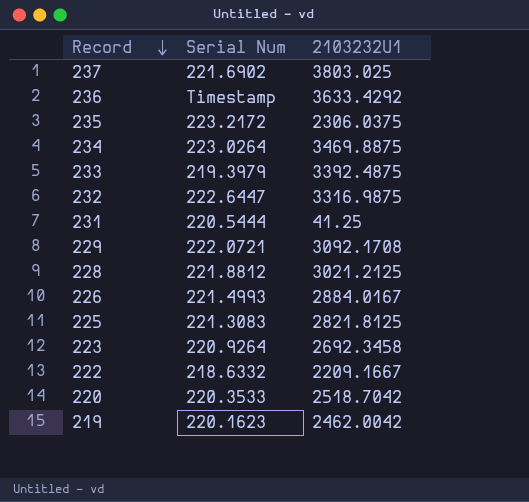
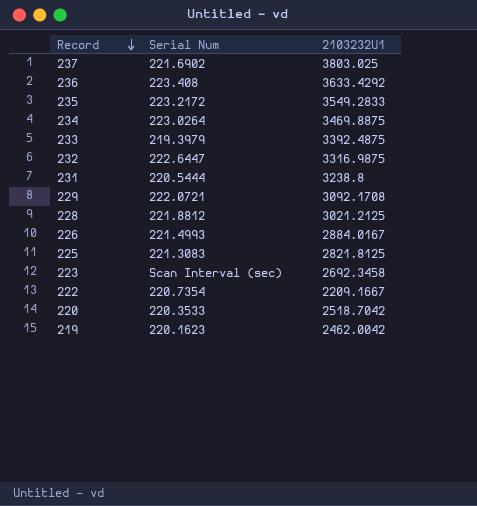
236 | Serial Num: Timestamp -> 223.408
235 | 2103232U1: 2306.0375 -> 3549.2833
231 | 2103232U1: 41.25 -> 3238.8
223 | Serial Num: 220.9264 -> Scan Interval (sec)
222 | Serial Num: 218.6332 -> 220.7354

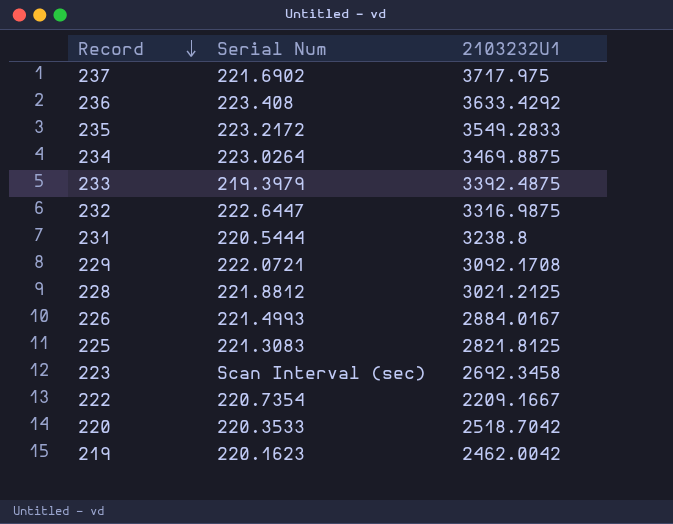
237 | 2103232U1: 3803.025 -> 3717.975

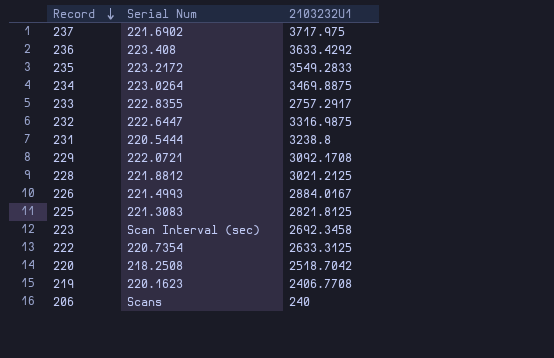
233 | Serial Num: 219.3979 -> 222.8355
233 | 2103232U1: 3392.4875 -> 2757.2917
222 | 2103232U1: 2209.1667 -> 2633.3125
220 | Serial Num: 220.3533 -> 218.2508
219 | 2103232U1: 2462.0042 -> 2406.7708
row 206: none -> Scans | 240

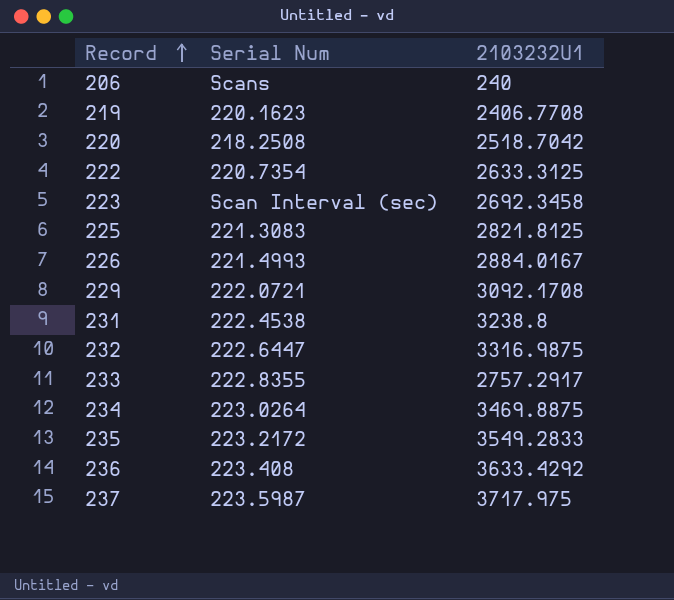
row order: Record descending -> Record ascending
row 228: 221.8812 | 3021.2125 -> none
231 | Serial Num: 220.5444 -> 222.4538
237 | Serial Num: 221.6902 -> 223.5987

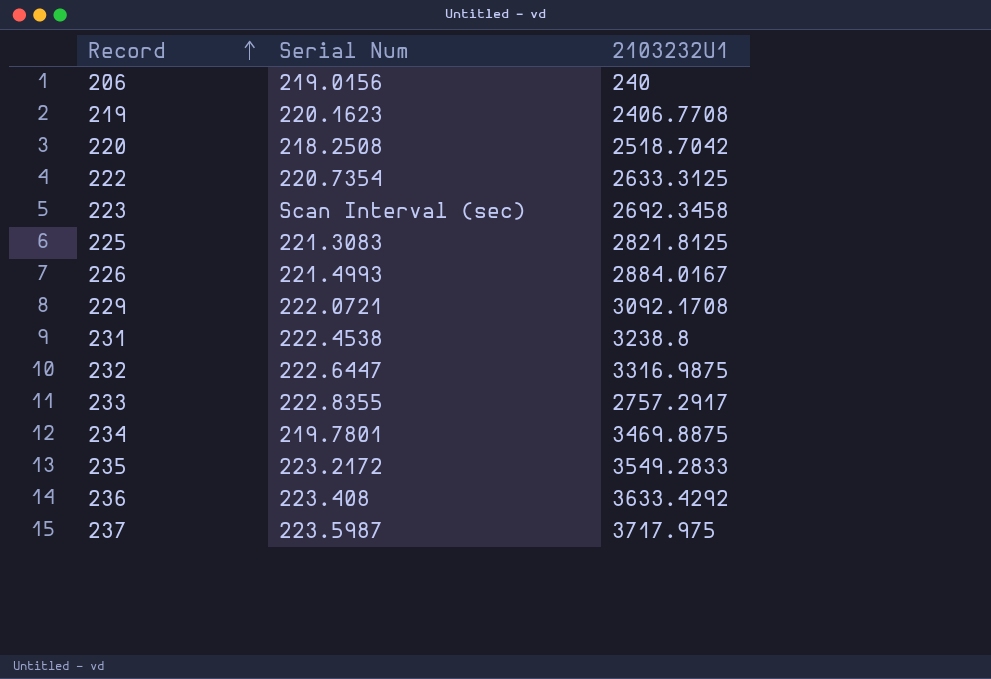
206 | Serial Num: Scans -> 219.0156
234 | Serial Num: 223.0264 -> 219.7801

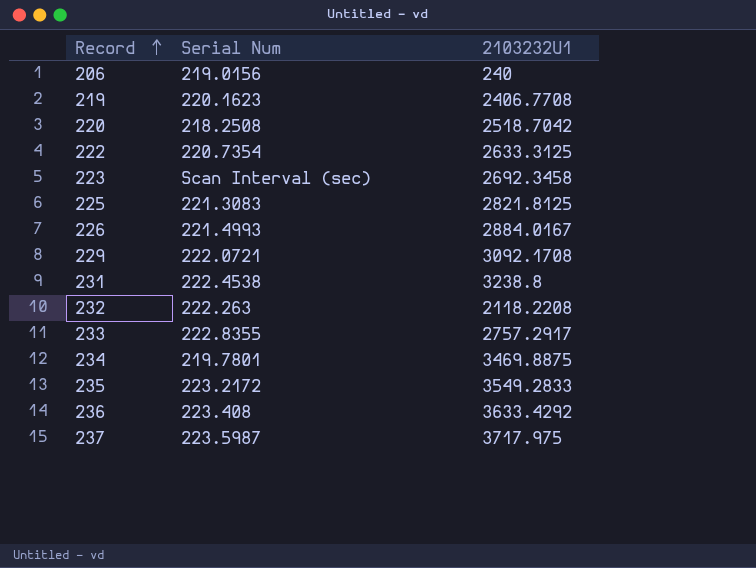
232 | Serial Num: 222.6447 -> 222.263
232 | 2103232U1: 3316.9875 -> 2118.2208

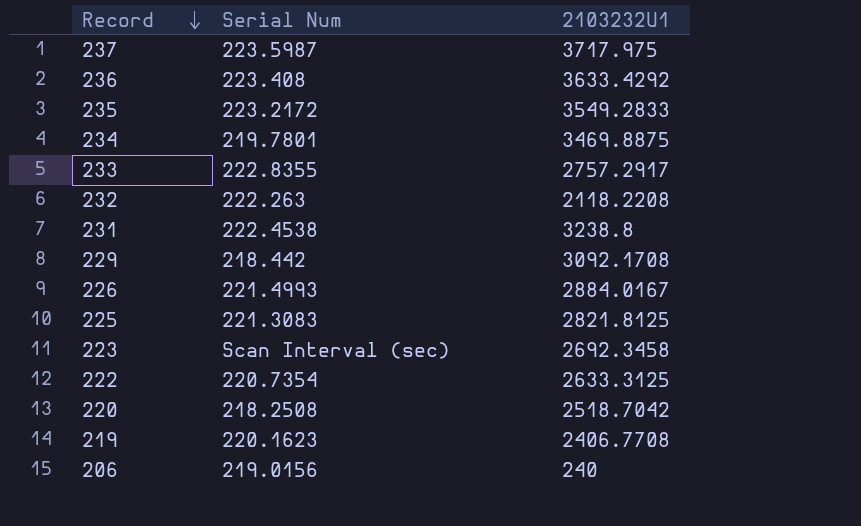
row order: Record ascending -> Record descending
229 | Serial Num: 222.0721 -> 218.442

